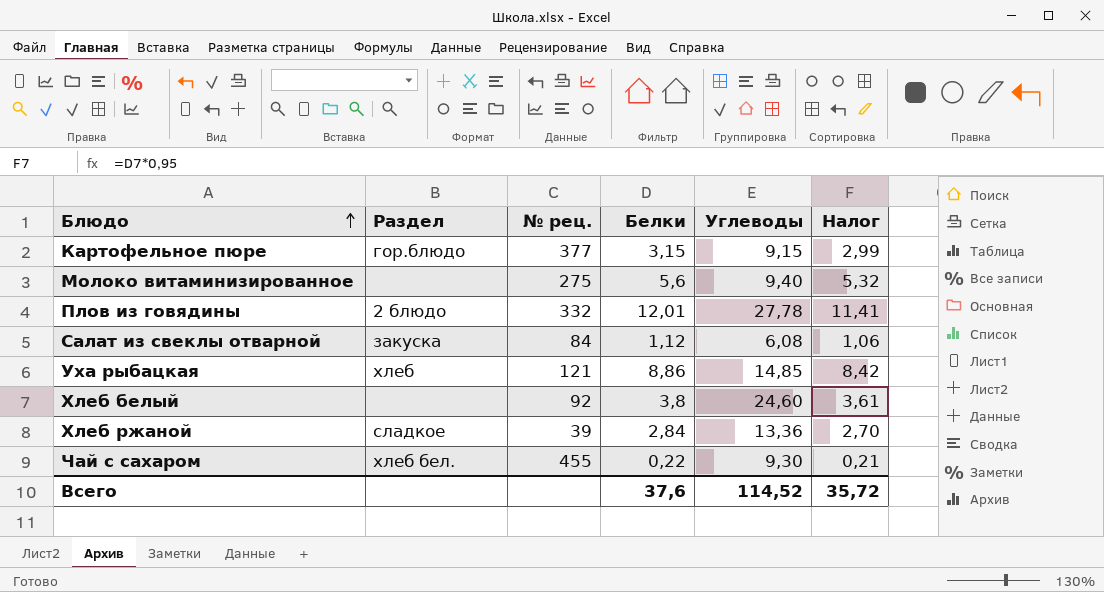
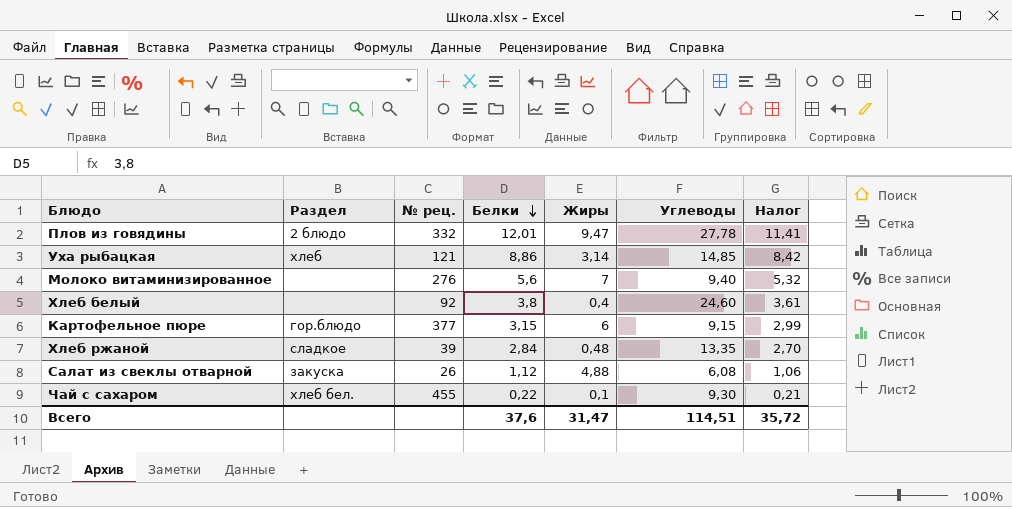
row order: Блюдо ascending -> Белки descending
column Жиры | position: none -> 5
Молоко витаминизированное | № рец.: 275 -> 276
Хлеб ржаной | Углеводы: 13,36 -> 13,35
Салат из свеклы отварной | № рец.: 84 -> 26
Всего | Углеводы: 114,52 -> 114,51

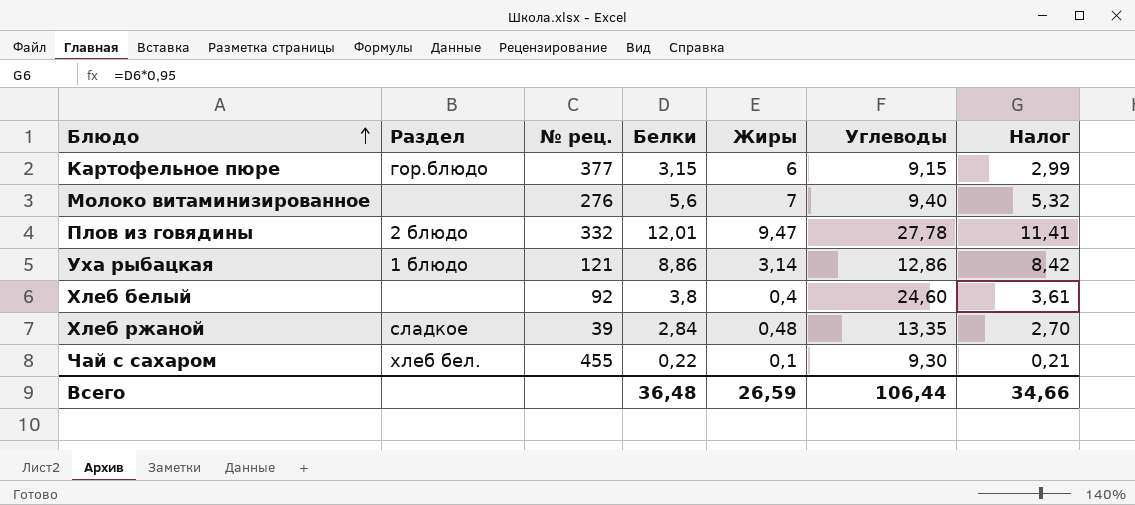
row order: Белки descending -> Блюдо ascending
row Салат из свеклы отварной: закуска | 26 | 1,12 | 4,88 | 6,08 | 1,06 -> none
Уха рыбацкая | Раздел: хлеб -> 1 блюдо
Уха рыбацкая | Углеводы: 14,85 -> 12,86
Всего | Белки: 37,6 -> 36,48
Всего | Жиры: 31,47 -> 26,59
Всего | Углеводы: 114,51 -> 106,44
Всего | Налог: 35,72 -> 34,66

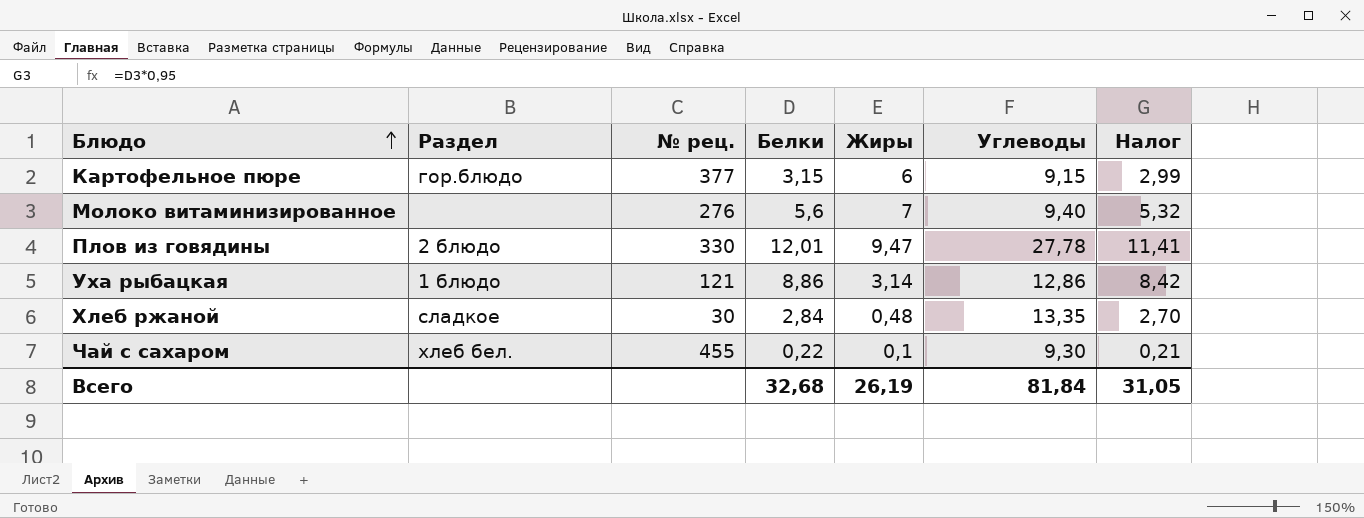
row Хлеб белый: none | 92 | 3,8 | 0,4 | 24,60 | 3,61 -> none
Плов из говядины | № рец.: 332 -> 330
Хлеб ржаной | № рец.: 39 -> 30
Всего | Белки: 36,48 -> 32,68
Всего | Жиры: 26,59 -> 26,19
Всего | Углеводы: 106,44 -> 81,84
Всего | Налог: 34,66 -> 31,05

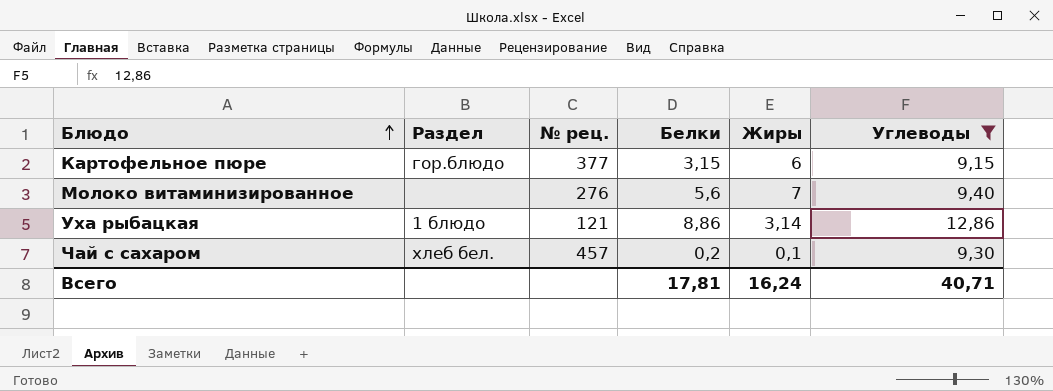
filter: none -> Углеводы <= 12,86
column Налог | formula: [Белки] * 0,95 -> none
Чай с сахаром | № рец.: 455 -> 457
Чай с сахаром | Белки: 0,22 -> 0,2
Всего | Белки: 32,68 -> 17,81
Всего | Жиры: 26,19 -> 16,24
Всего | Углеводы: 81,84 -> 40,71

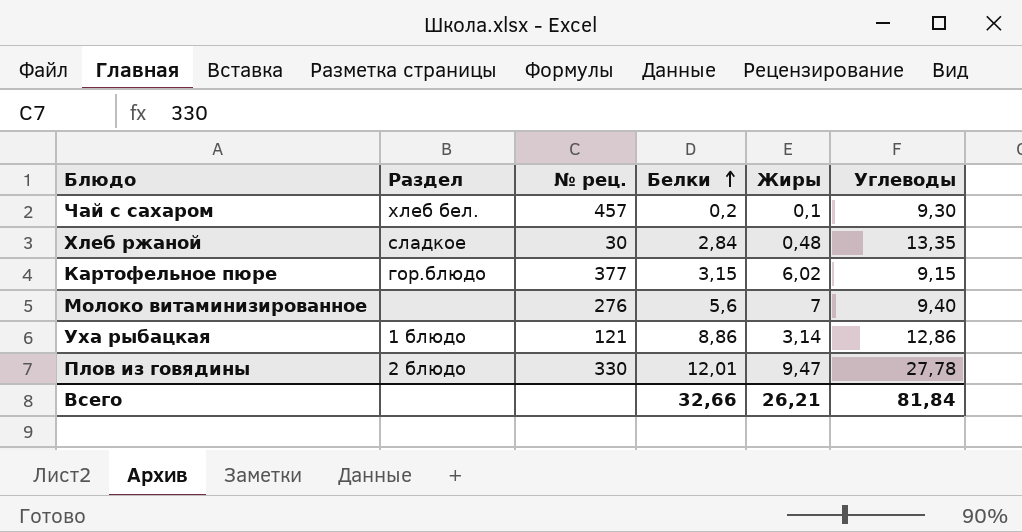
filter: Углеводы <= 12,86 -> none
row order: Блюдо ascending -> Белки ascending
Картофельное пюре | Жиры: 6 -> 6,02
Всего | Белки: 17,81 -> 32,66
Всего | Жиры: 16,24 -> 26,21
Всего | Углеводы: 40,71 -> 81,84

